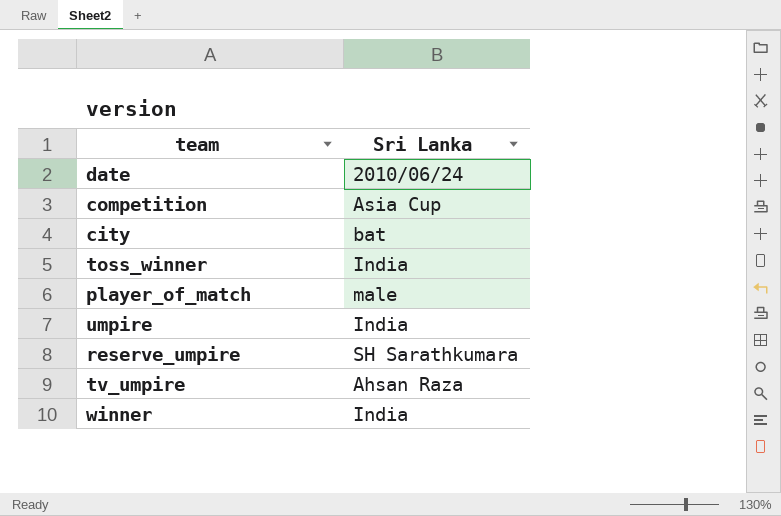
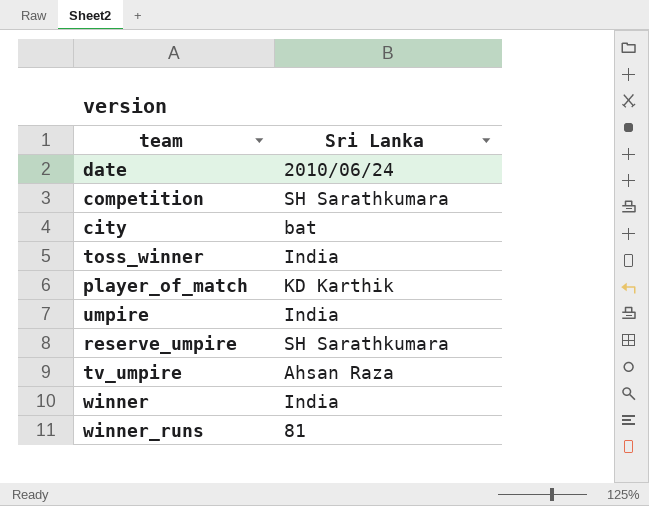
competition | Sri Lanka: Asia Cup -> SH Sarathkumara
player_of_match | Sri Lanka: male -> KD Karthik
row winner_runs: none -> 81

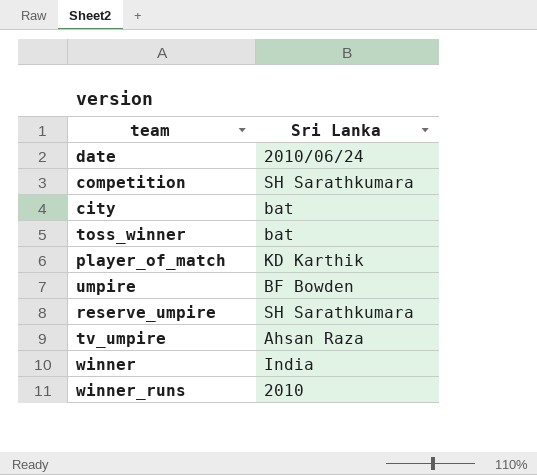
toss_winner | Sri Lanka: India -> bat
umpire | Sri Lanka: India -> BF Bowden
winner_runs | Sri Lanka: 81 -> 2010

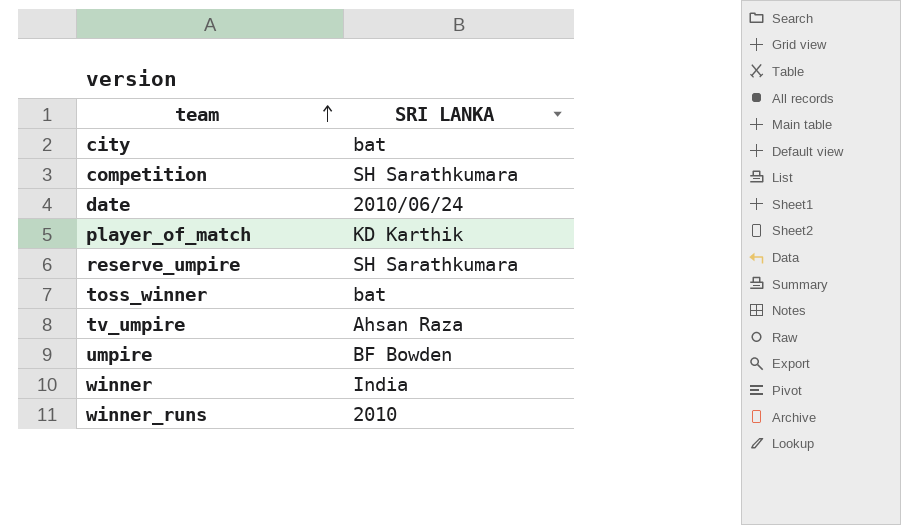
row order: none -> team ascending
column name: Sri Lanka -> SRI LANKA

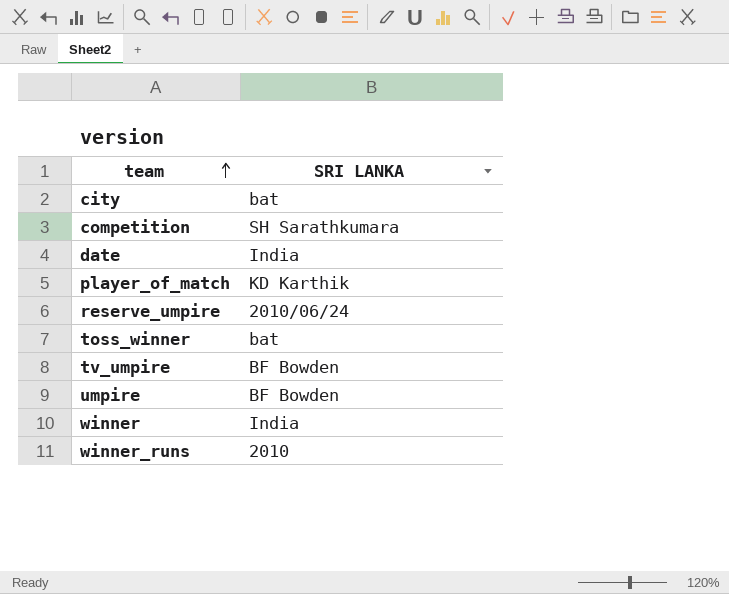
date | SRI LANKA: 2010/06/24 -> India
reserve_umpire | SRI LANKA: SH Sarathkumara -> 2010/06/24
tv_umpire | SRI LANKA: Ahsan Raza -> BF Bowden

